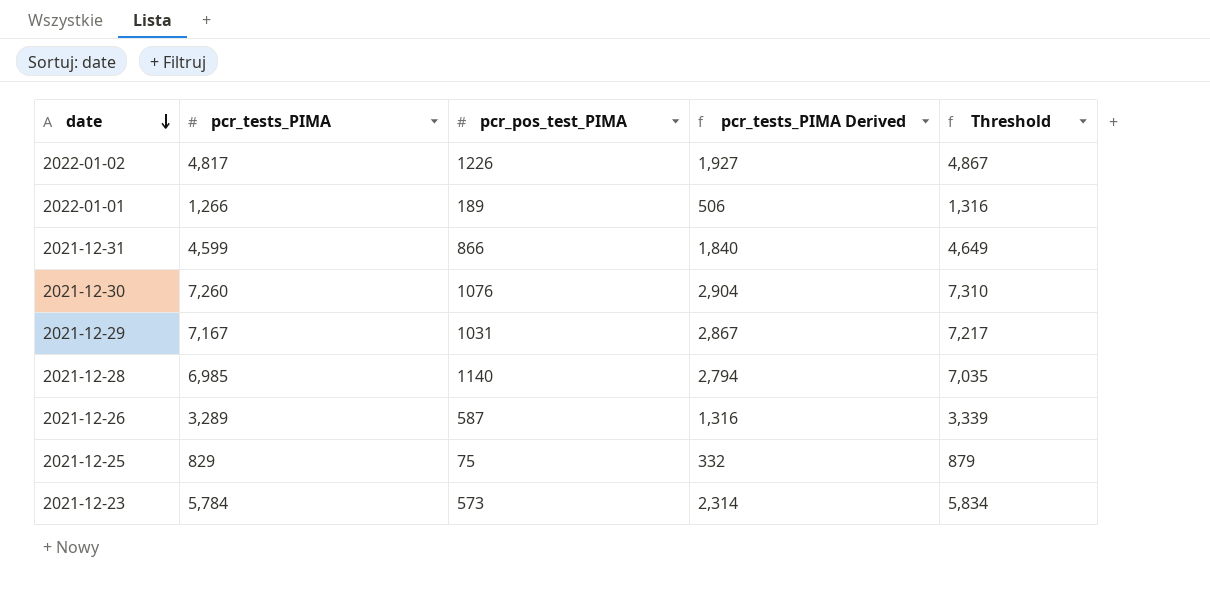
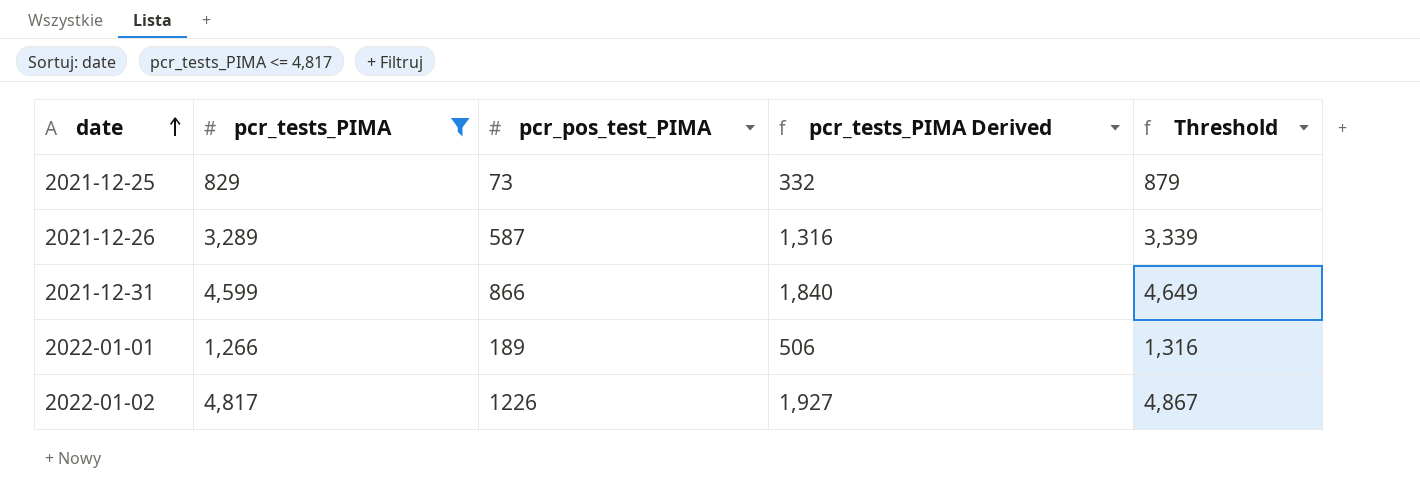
filter: none -> pcr_tests_PIMA <= 4,817
row order: date descending -> date ascending
2021-12-25 | pcr_pos_test_PIMA: 75 -> 73

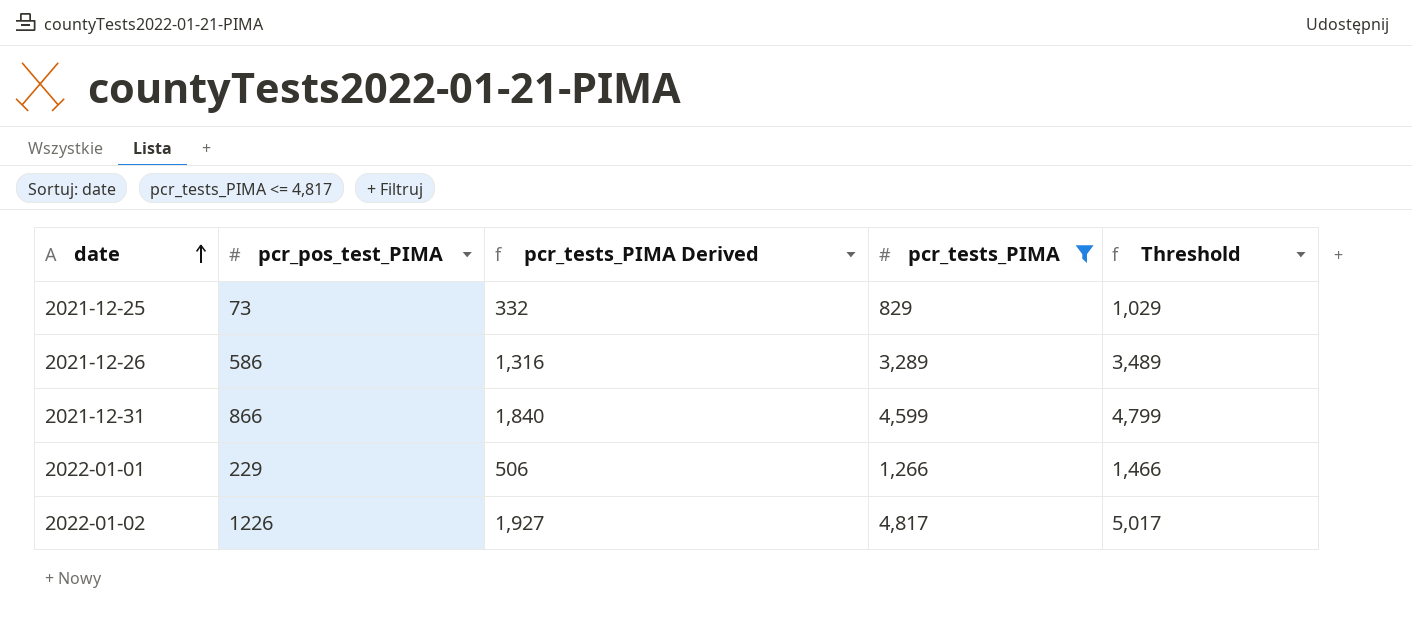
column pcr_tests_PIMA | position: 2 -> 4
column Threshold | formula: [pcr_tests_PIMA] + 50 -> [pcr_tests_PIMA] + 200
2021-12-26 | pcr_pos_test_PIMA: 587 -> 586
2022-01-01 | pcr_pos_test_PIMA: 189 -> 229

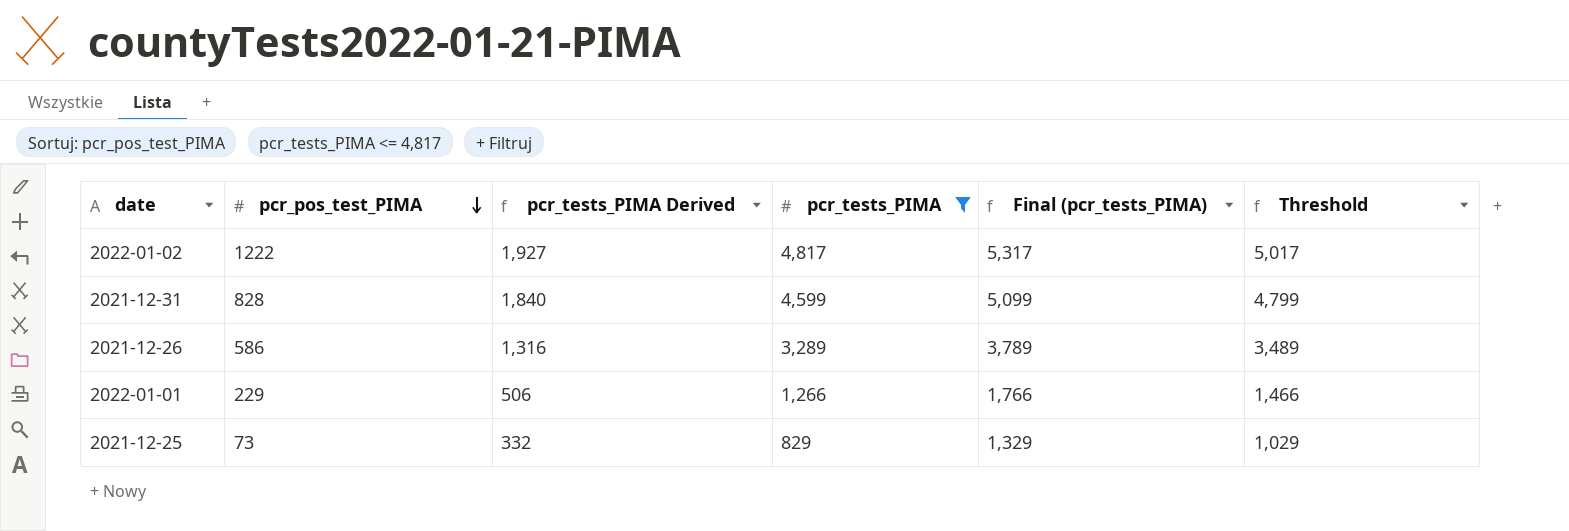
row order: date ascending -> pcr_pos_test_PIMA descending
column Final (pcr_tests_PIMA) | formula: none -> [pcr_tests_PIMA] + 500
2022-01-02 | pcr_pos_test_PIMA: 1226 -> 1222
2021-12-31 | pcr_pos_test_PIMA: 866 -> 828

